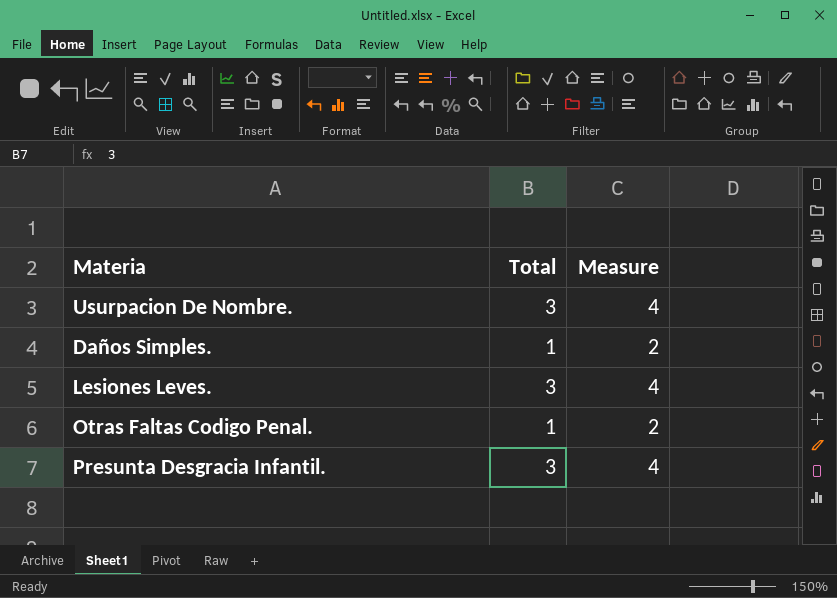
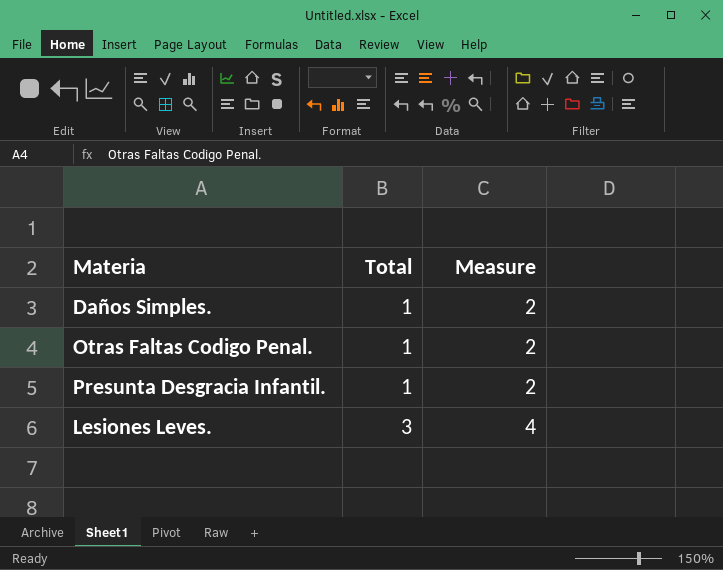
row order: none -> Total ascending
row Usurpacion De Nombre.: 3 | 4 -> none
Presunta Desgracia Infantil. | Total: 3 -> 1
Presunta Desgracia Infantil. | Measure: 4 -> 2

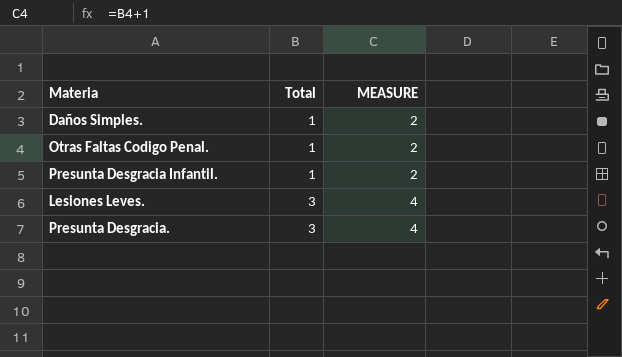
column name: Measure -> MEASURE
row Presunta Desgracia.: none -> 3 | 4

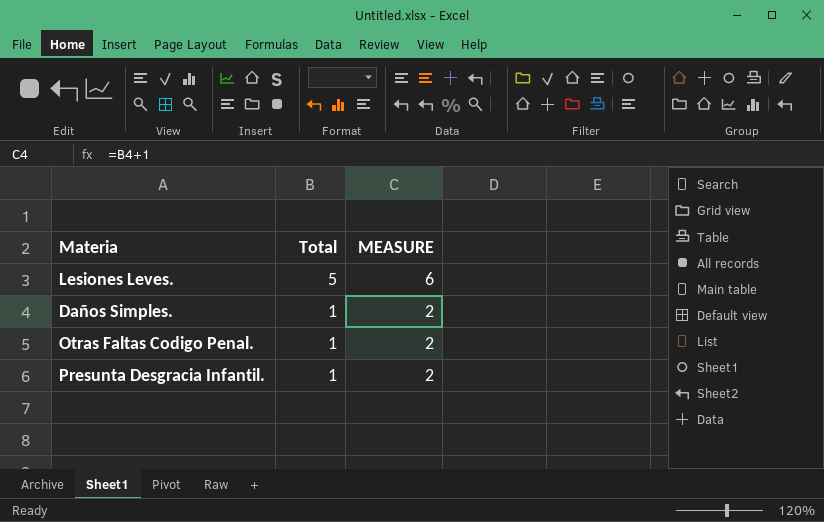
row order: Total ascending -> Total descending
row Presunta Desgracia.: 3 | 4 -> none
Lesiones Leves. | Total: 3 -> 5
Lesiones Leves. | MEASURE: 4 -> 6

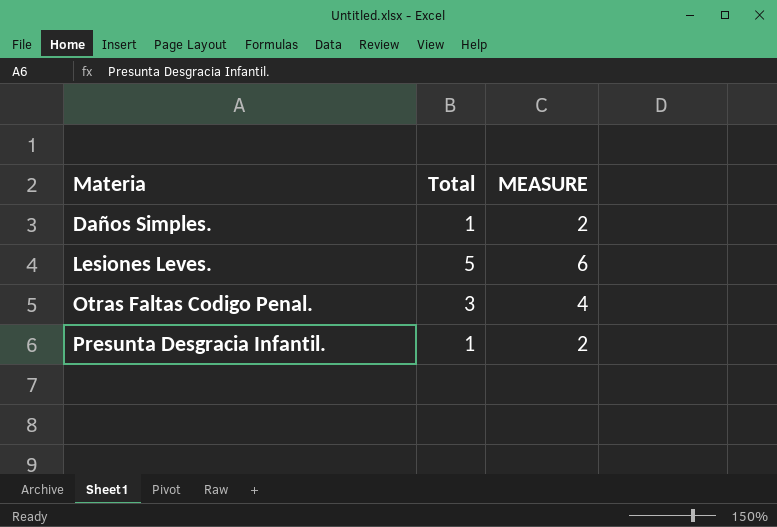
row order: Total descending -> Materia ascending
Otras Faltas Codigo Penal. | Total: 1 -> 3
Otras Faltas Codigo Penal. | MEASURE: 2 -> 4

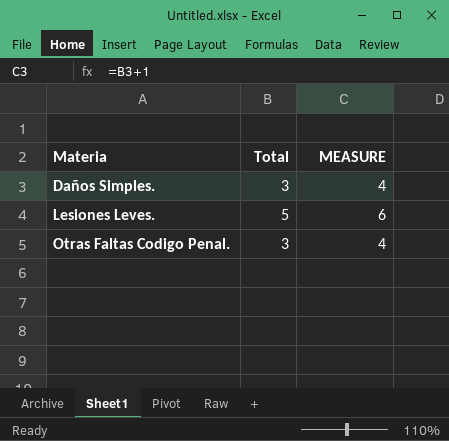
row Presunta Desgracia Infantil.: 1 | 2 -> none
Daños Simples. | Total: 1 -> 3
Daños Simples. | MEASURE: 2 -> 4

